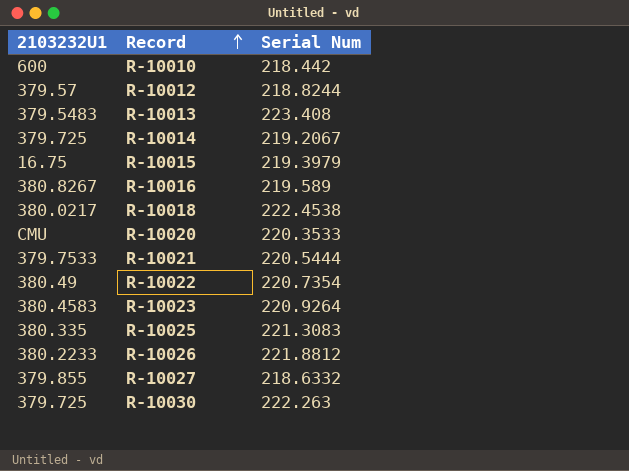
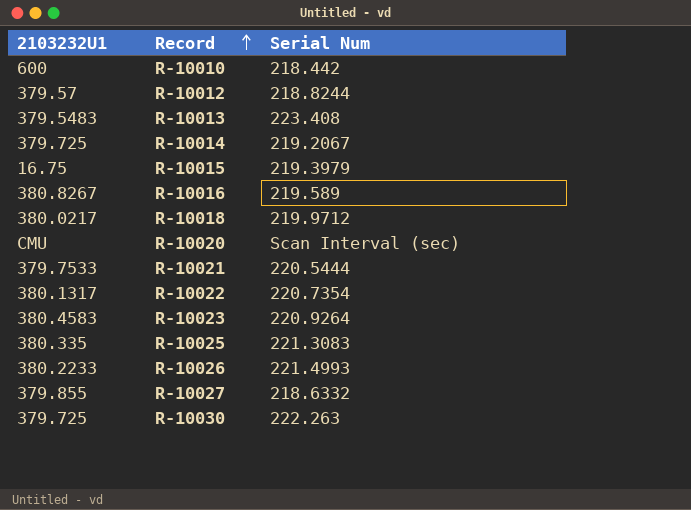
R-10018 | Serial Num: 222.4538 -> 219.9712
R-10020 | Serial Num: 220.3533 -> Scan Interval (sec)
R-10022 | 2103232U1: 380.49 -> 380.1317
R-10026 | Serial Num: 221.8812 -> 221.4993

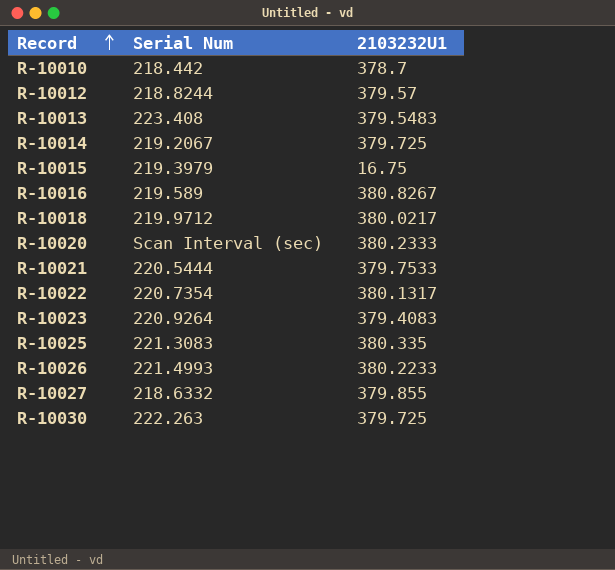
column 2103232U1 | position: 1 -> 3
R-10010 | 2103232U1: 600 -> 378.7
R-10020 | 2103232U1: CMU -> 380.2333
R-10023 | 2103232U1: 380.4583 -> 379.4083

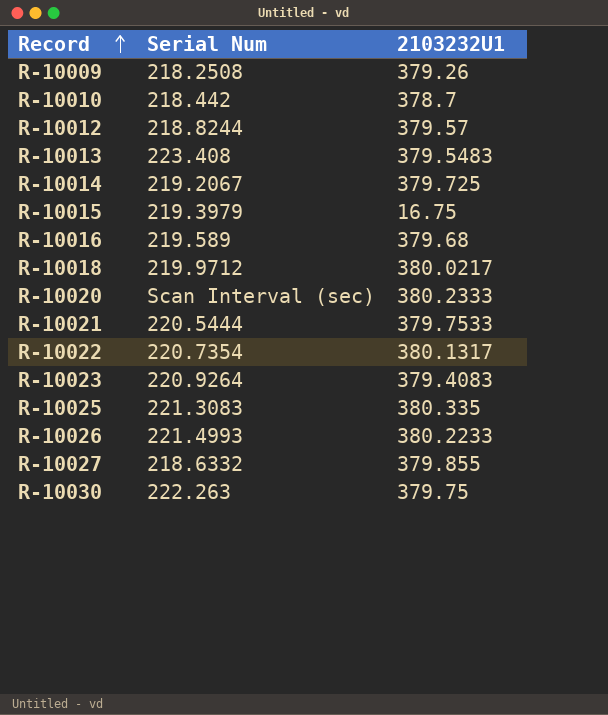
row R-10009: none -> 218.2508 | 379.26
R-10016 | 2103232U1: 380.8267 -> 379.68
R-10030 | 2103232U1: 379.725 -> 379.75

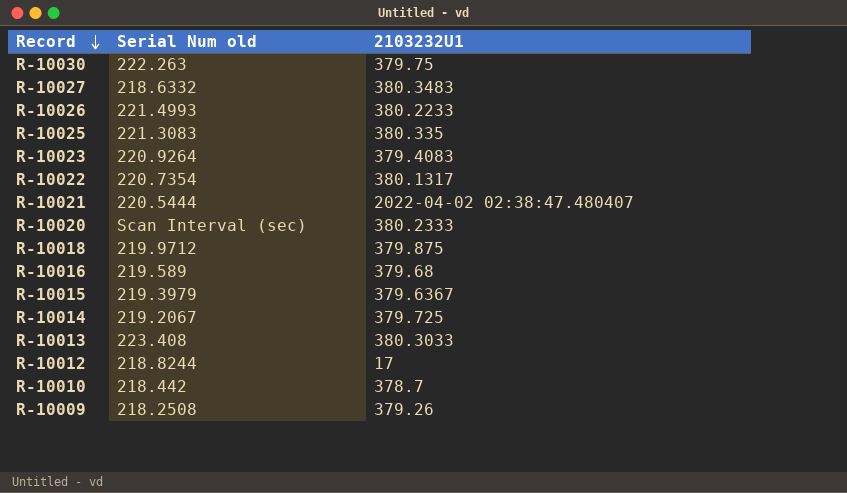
row order: Record ascending -> Record descending
column name: Serial Num -> Serial Num old
R-10027 | 2103232U1: 379.855 -> 380.3483
R-10021 | 2103232U1: 379.7533 -> 2022-04-02 02:38:47.480407
R-10018 | 2103232U1: 380.0217 -> 379.875
R-10015 | 2103232U1: 16.75 -> 379.6367
R-10013 | 2103232U1: 379.5483 -> 380.3033
R-10012 | 2103232U1: 379.57 -> 17

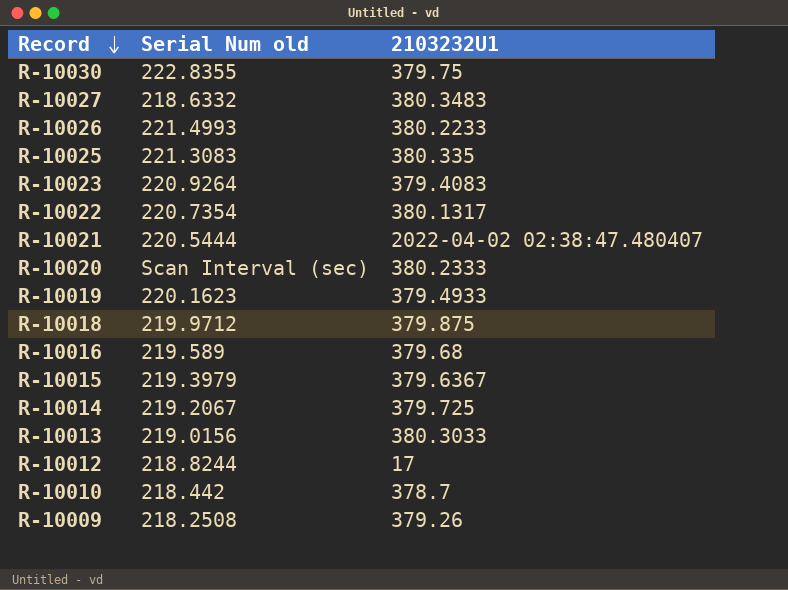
R-10030 | Serial Num old: 222.263 -> 222.8355
row R-10019: none -> 220.1623 | 379.4933
R-10013 | Serial Num old: 223.408 -> 219.0156

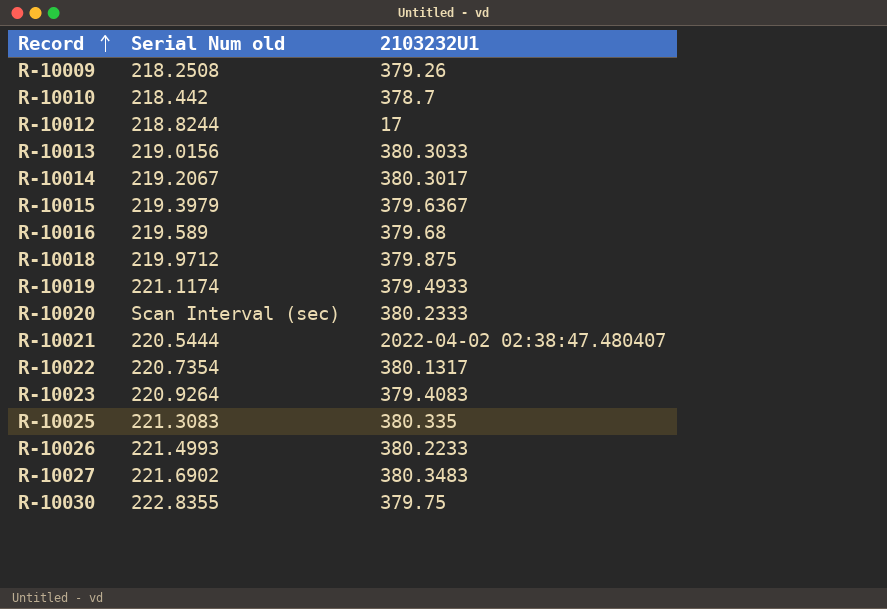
row order: Record descending -> Record ascending
R-10014 | 2103232U1: 379.725 -> 380.3017
R-10019 | Serial Num old: 220.1623 -> 221.1174
R-10027 | Serial Num old: 218.6332 -> 221.6902

